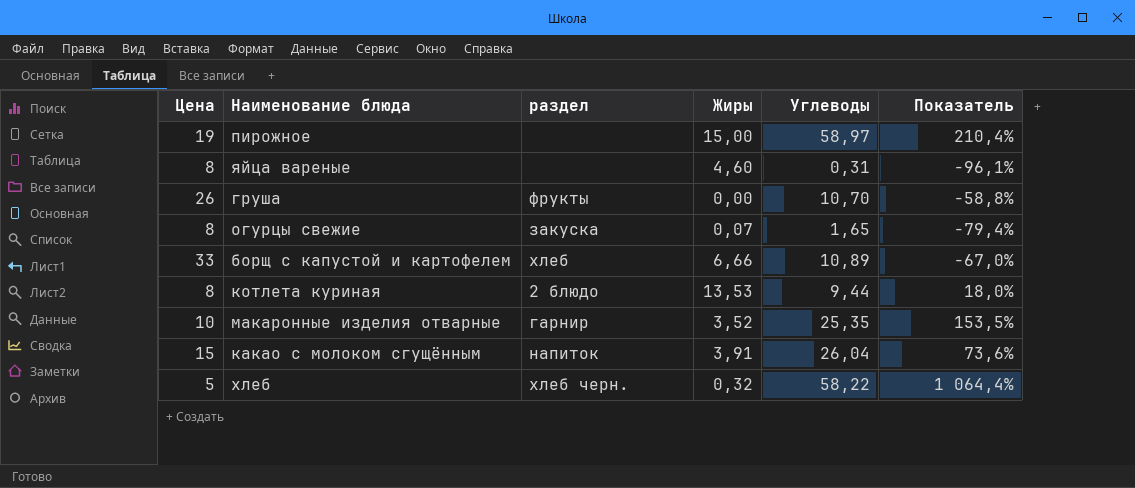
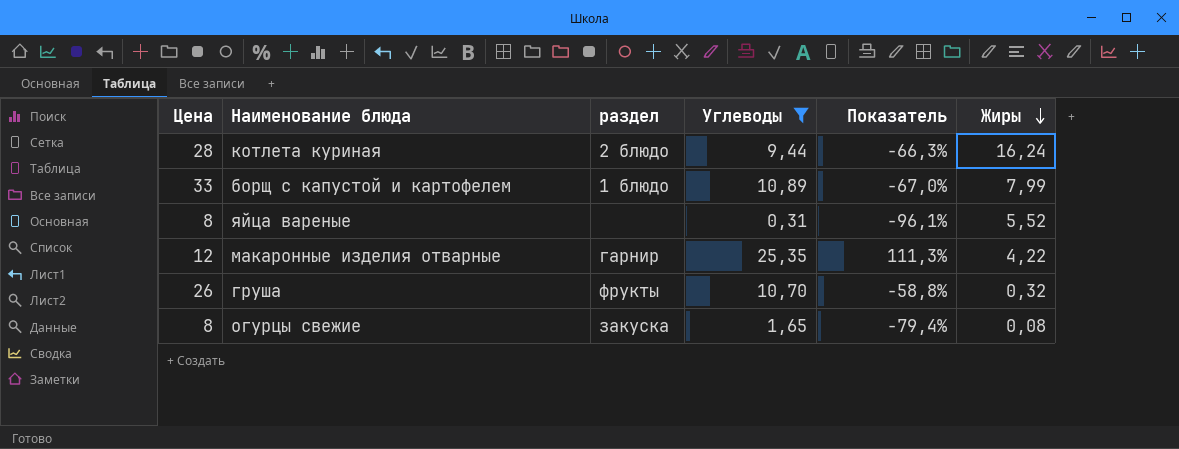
filter: none -> Углеводы <= 25,35
row order: none -> Жиры descending
column Жиры | position: 4 -> 6
котлета куриная | Цена: 8 -> 28
котлета куриная | Показатель: 18,0% -> -66,3%
котлета куриная | Жиры: 13,53 -> 16,24
борщ с капустой и картофелем | раздел: хлеб -> 1 блюдо
борщ с капустой и картофелем | Жиры: 6,66 -> 7,99
яйца вареные | Жиры: 4,60 -> 5,52
макаронные изделия отварные | Цена: 10 -> 12
макаронные изделия отварные | Показатель: 153,5% -> 111,3%
макаронные изделия отварные | Жиры: 3,52 -> 4,22
груша | Жиры: 0,00 -> 0,32
огурцы свежие | Жиры: 0,07 -> 0,08

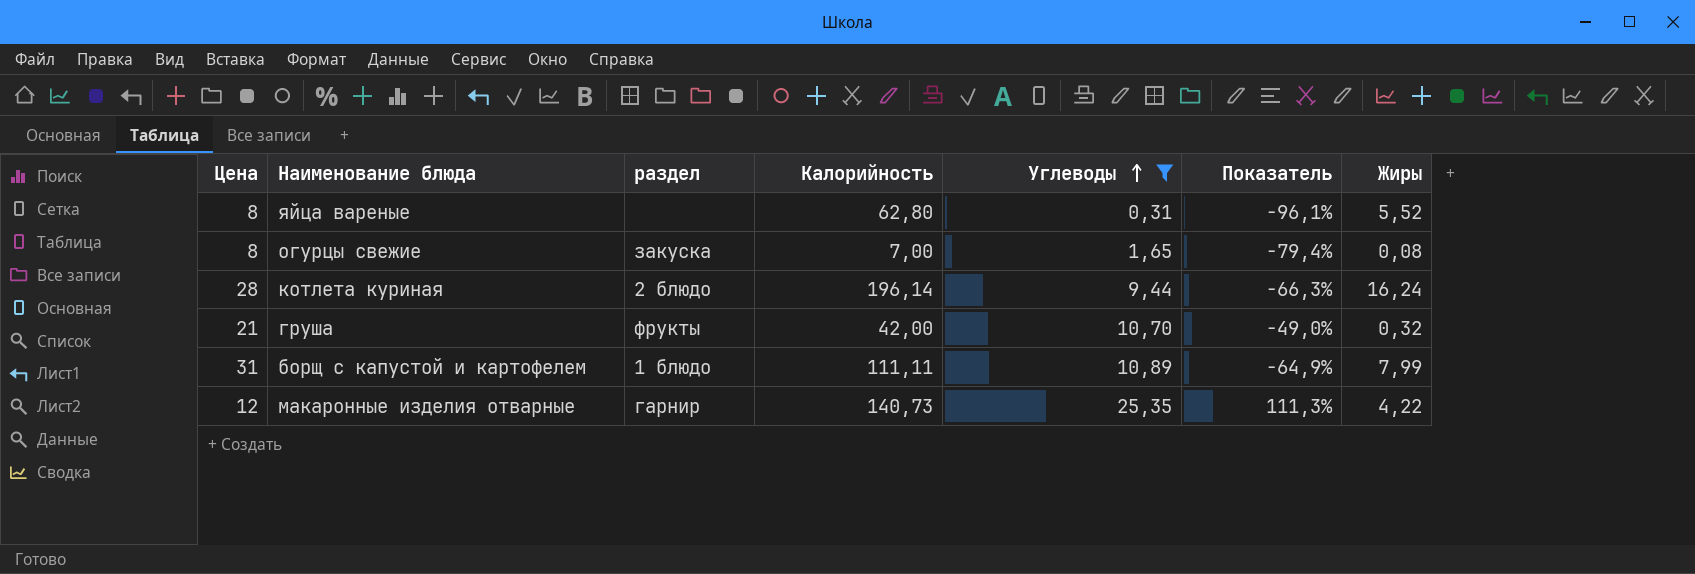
row order: Жиры descending -> Углеводы ascending
column Калорийность | position: none -> 4
груша | Цена: 26 -> 21
груша | Показатель: -58,8% -> -49,0%
борщ с капустой и картофелем | Цена: 33 -> 31
борщ с капустой и картофелем | Показатель: -67,0% -> -64,9%

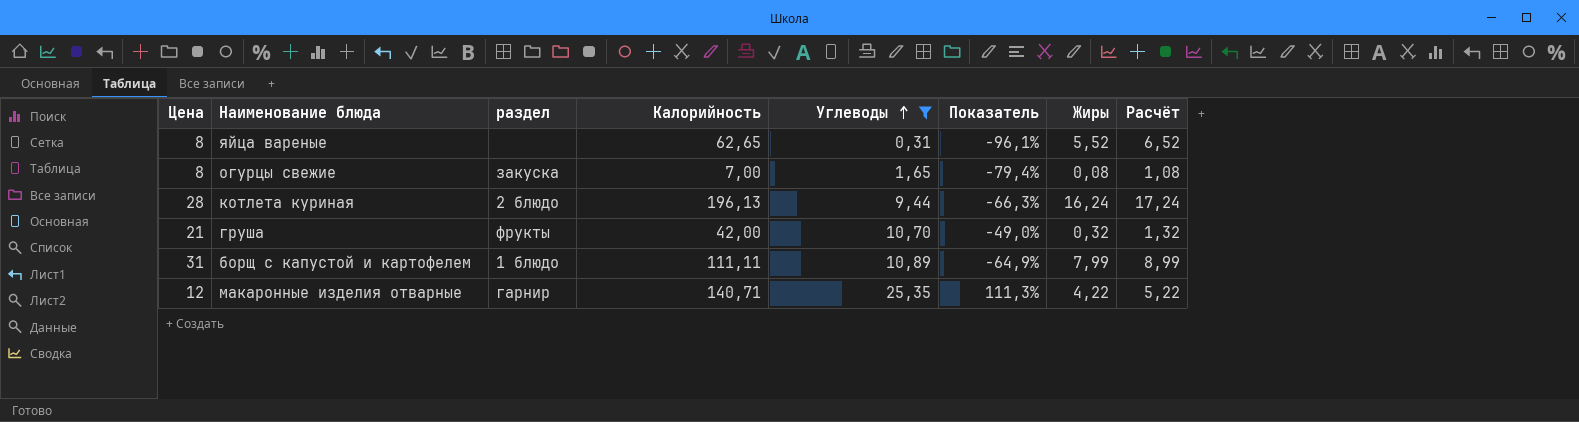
column Расчёт | formula: none -> [Жиры] + 1
яйца вареные | Калорийность: 62,80 -> 62,65
котлета куриная | Калорийность: 196,14 -> 196,13
макаронные изделия отварные | Калорийность: 140,73 -> 140,71

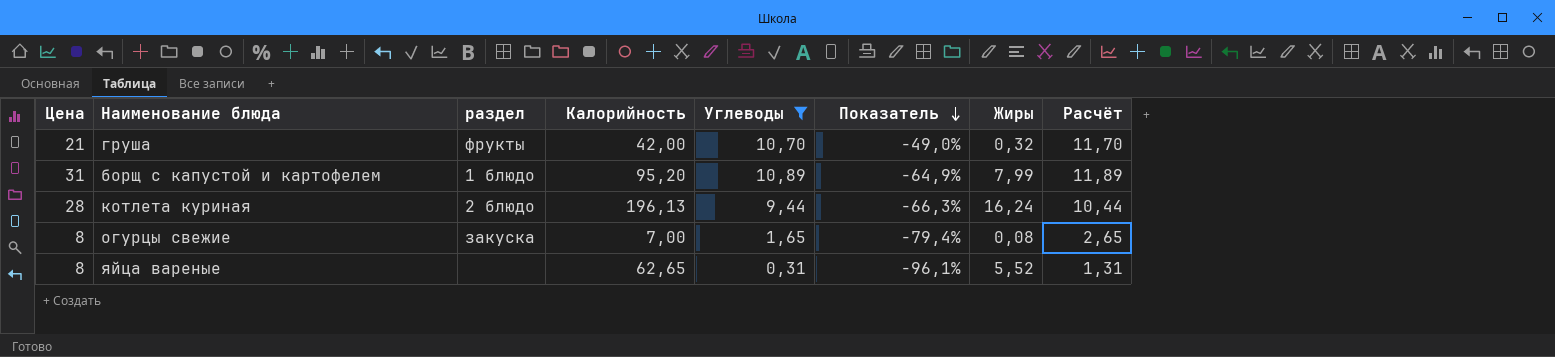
row order: Углеводы ascending -> Показатель descending
column Расчёт | formula: [Жиры] + 1 -> [Углеводы] + 1
row макаронные изделия отварные: 12 | гарнир | 140,71 | 25,35 | 111,3% | 4,22 | 5,22 -> none
борщ с капустой и картофелем | Калорийность: 111,11 -> 95,20

